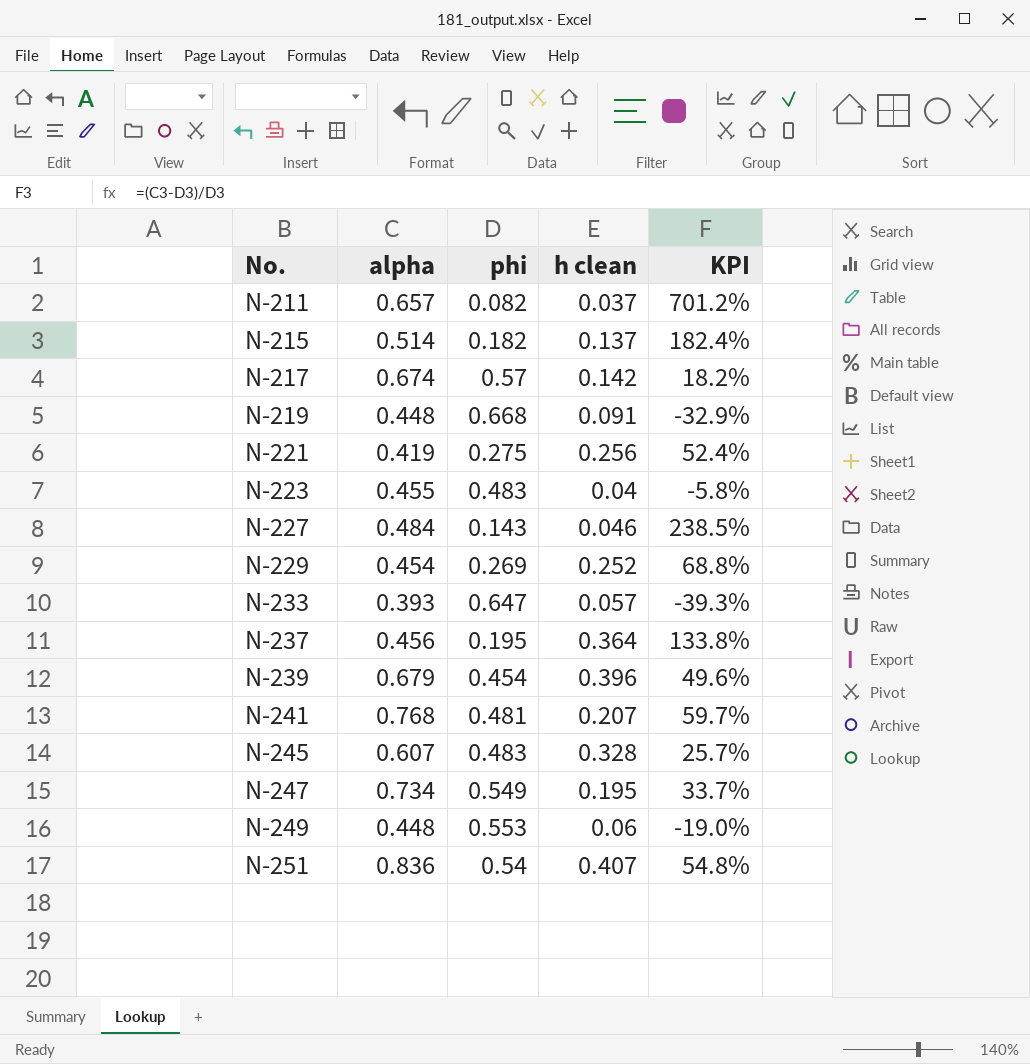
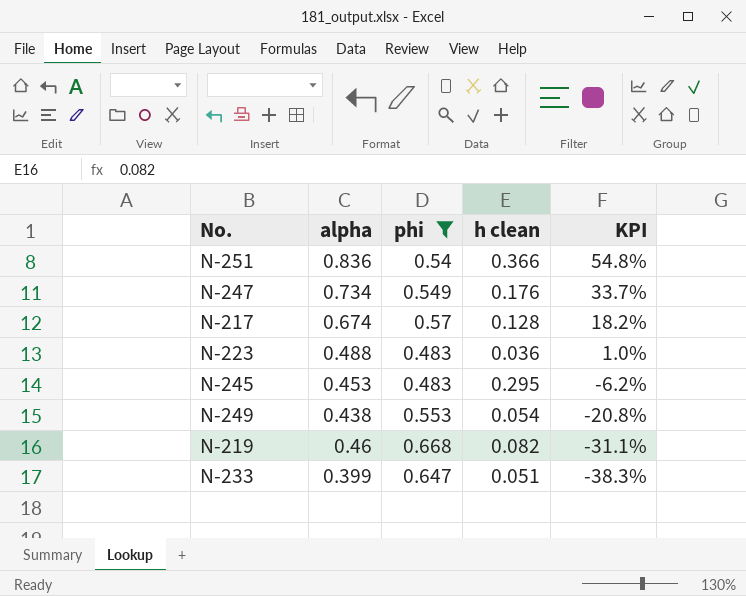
filter: none -> phi >= 0.483
row order: No. ascending -> KPI descending
N-251 | h clean: 0.407 -> 0.366
N-247 | h clean: 0.195 -> 0.176
N-217 | h clean: 0.142 -> 0.128
N-223 | alpha: 0.455 -> 0.488
N-223 | h clean: 0.04 -> 0.036
N-223 | KPI: -5.8% -> 1.0%
N-245 | alpha: 0.607 -> 0.453
N-245 | h clean: 0.328 -> 0.295
N-245 | KPI: 25.7% -> -6.2%
N-249 | alpha: 0.448 -> 0.438
N-249 | h clean: 0.06 -> 0.054
N-249 | KPI: -19.0% -> -20.8%
N-219 | alpha: 0.448 -> 0.46
N-219 | h clean: 0.091 -> 0.082
N-219 | KPI: -32.9% -> -31.1%
N-233 | alpha: 0.393 -> 0.399
N-233 | h clean: 0.057 -> 0.051
N-233 | KPI: -39.3% -> -38.3%

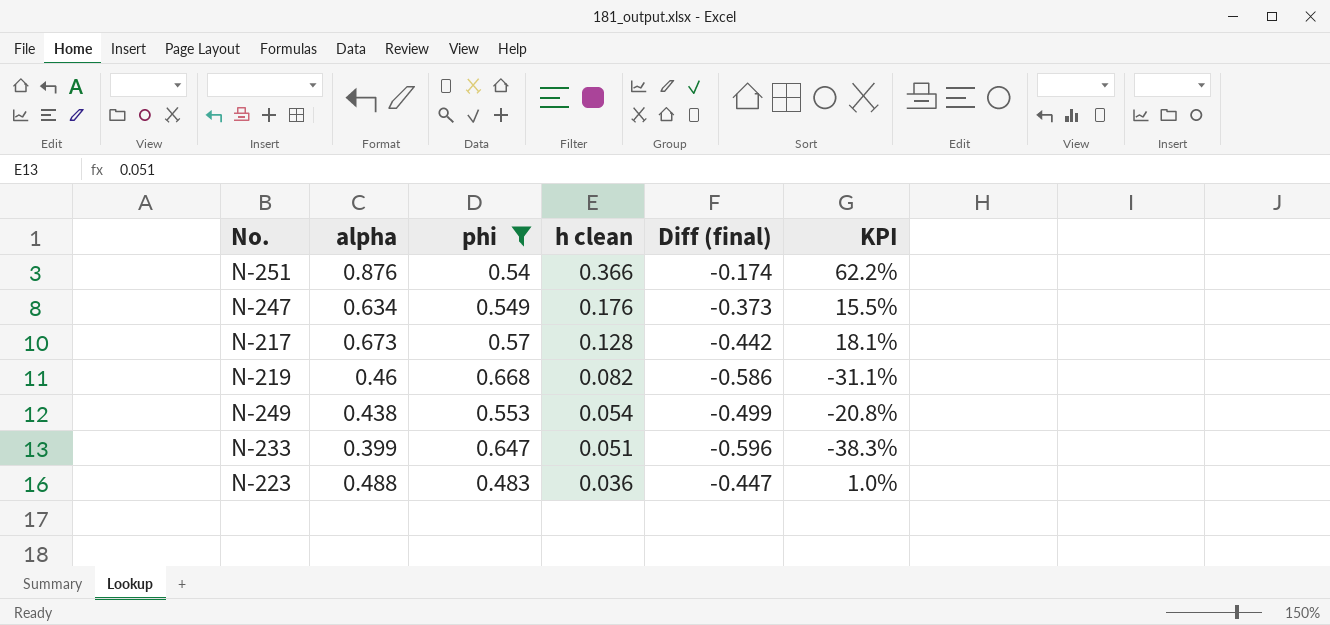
row order: KPI descending -> h clean descending
column Diff (final) | formula: none -> [h clean] - [phi]
row N-245: 0.453 | 0.483 | 0.295 | -6.2% -> none
N-251 | alpha: 0.836 -> 0.876
N-251 | KPI: 54.8% -> 62.2%
N-247 | alpha: 0.734 -> 0.634
N-247 | KPI: 33.7% -> 15.5%
N-217 | alpha: 0.674 -> 0.673
N-217 | KPI: 18.2% -> 18.1%

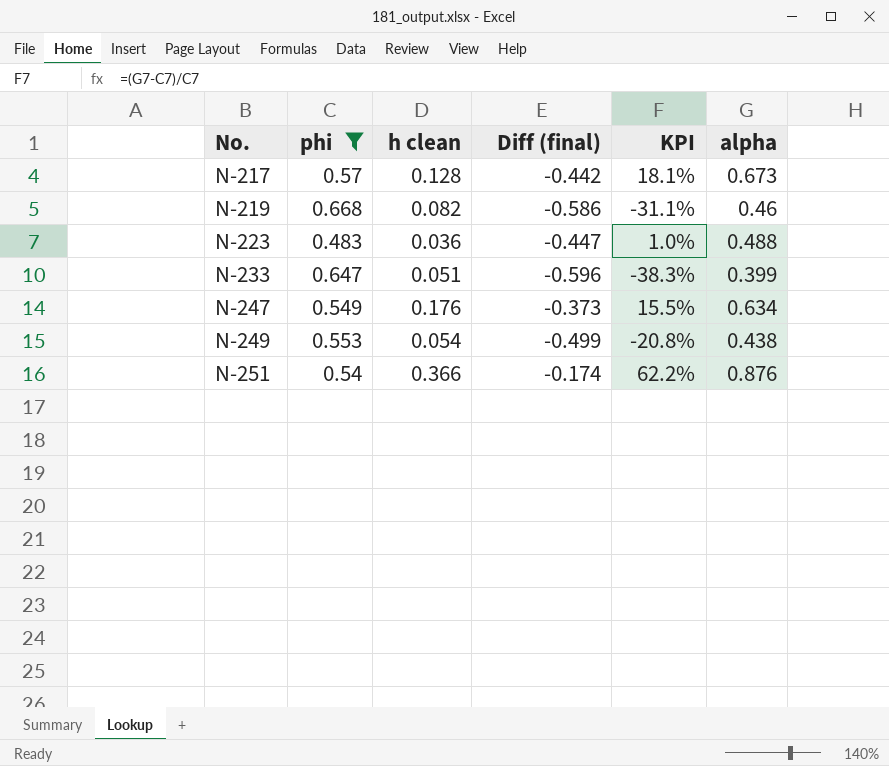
row order: h clean descending -> No. ascending
column alpha | position: 2 -> 6

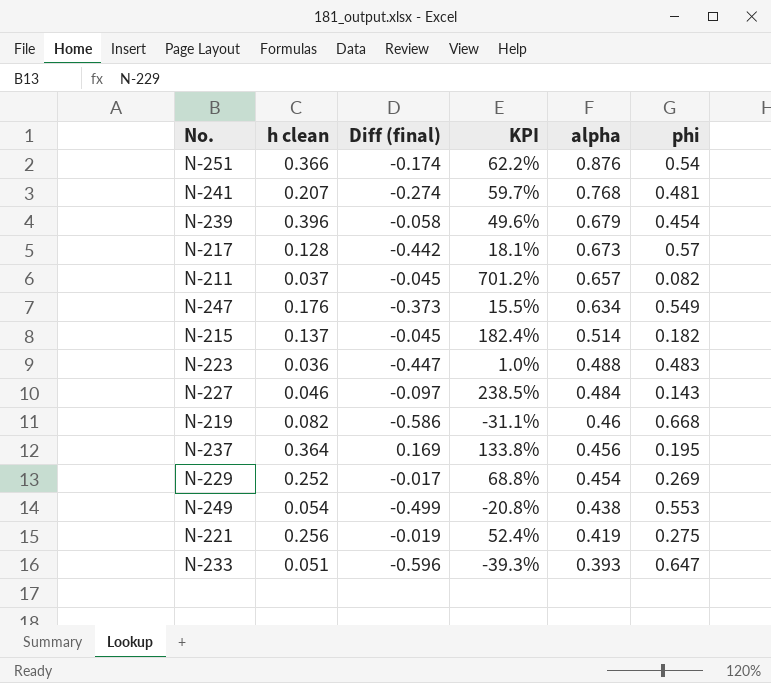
filter: phi >= 0.483 -> none
row order: No. ascending -> alpha descending
column phi | position: 2 -> 6
N-233 | KPI: -38.3% -> -39.3%
N-233 | alpha: 0.399 -> 0.393

